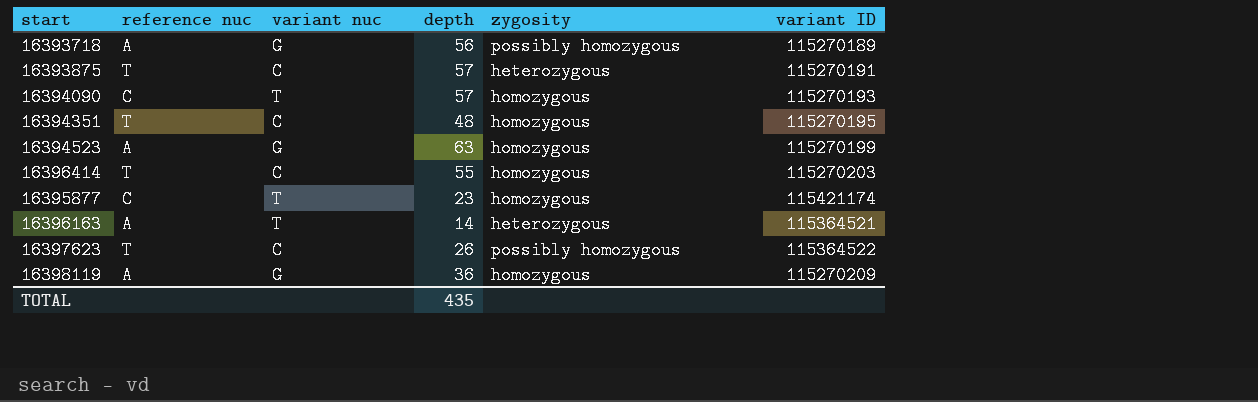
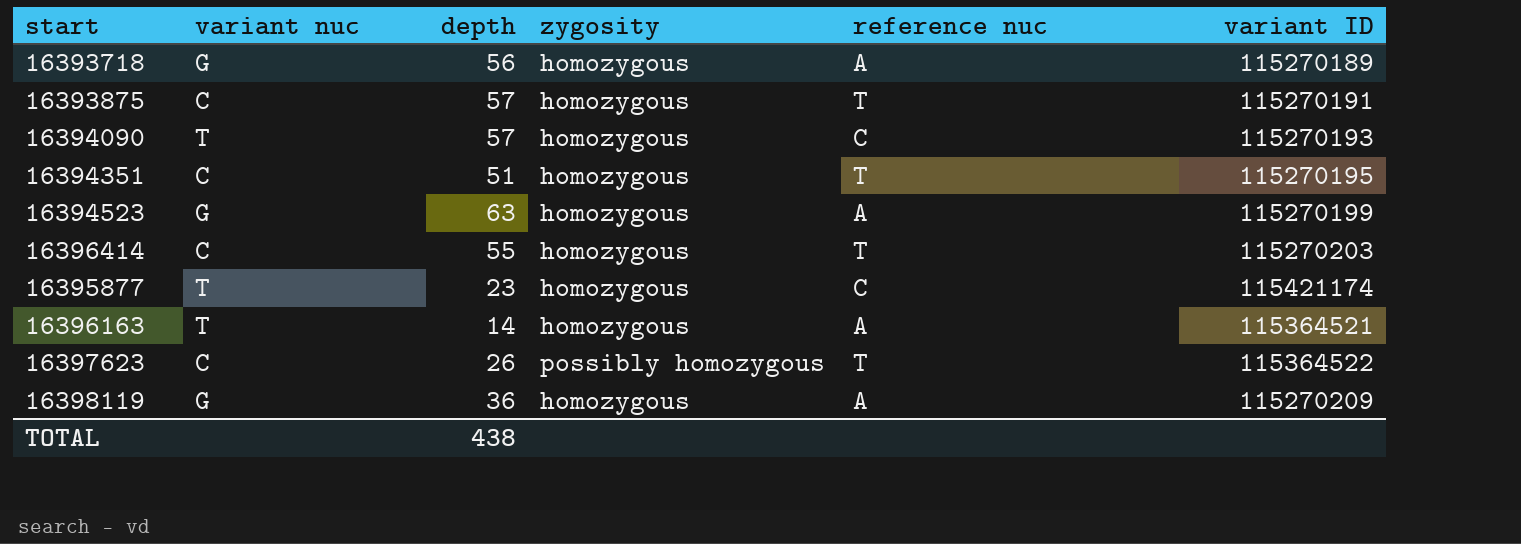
column reference nuc | position: 2 -> 5
16393718 | zygosity: possibly homozygous -> homozygous
16393875 | zygosity: heterozygous -> homozygous
16394351 | depth: 48 -> 51
16396163 | zygosity: heterozygous -> homozygous
TOTAL | depth: 435 -> 438

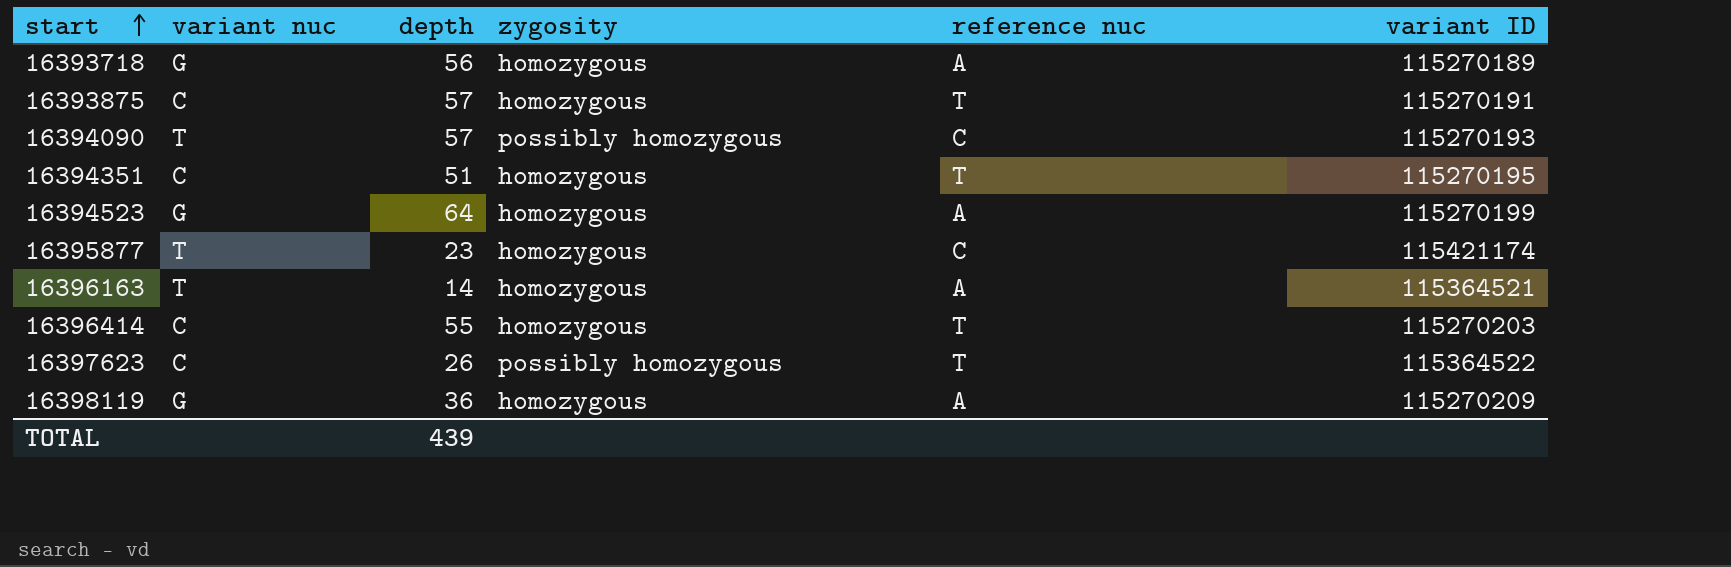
row order: none -> start ascending
16394090 | zygosity: homozygous -> possibly homozygous
16394523 | depth: 63 -> 64
TOTAL | depth: 438 -> 439

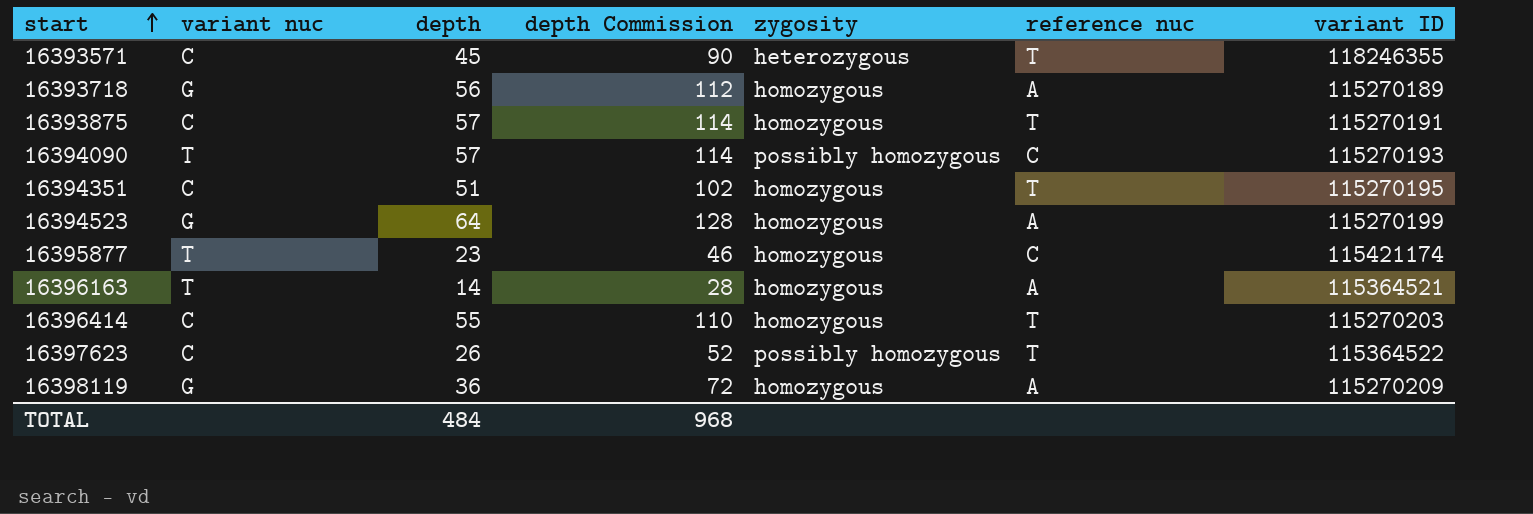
column depth Commission | formula: none -> [depth] * 2
row 16393571: none -> C | 45 | 90 | heterozygous | T | 118246355
TOTAL | depth: 439 -> 484

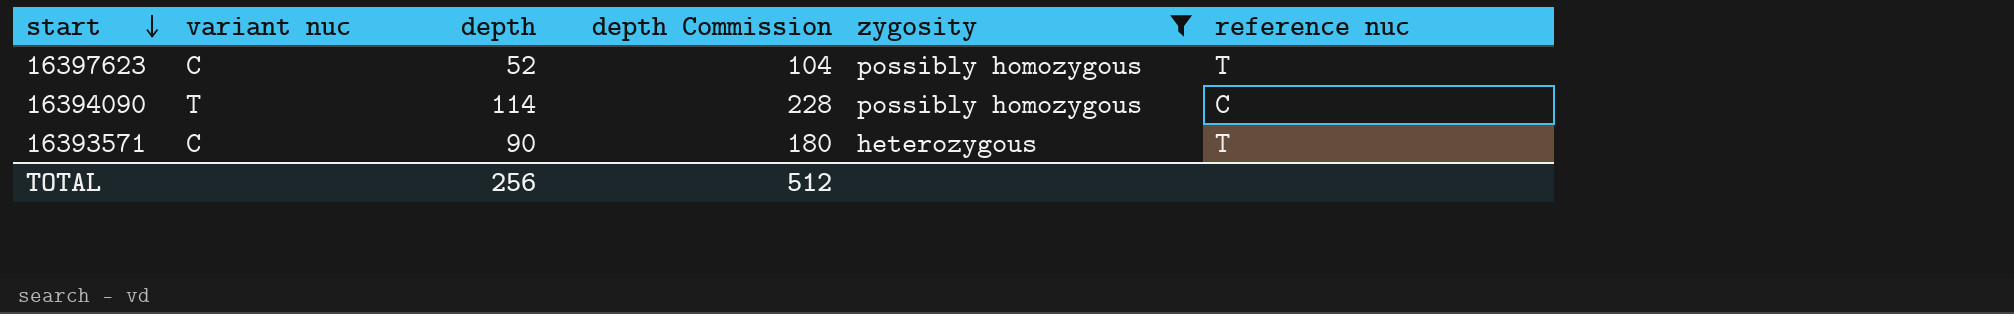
filter: none -> zygosity != homozygous
row order: start ascending -> start descending
column variant ID | position: 7 -> none
16397623 | depth: 26 -> 52
16397623 | depth Commission: 52 -> 104
16394090 | depth: 57 -> 114
16394090 | depth Commission: 114 -> 228
16393571 | depth: 45 -> 90
16393571 | depth Commission: 90 -> 180
TOTAL | depth: 484 -> 256
TOTAL | depth Commission: 968 -> 512

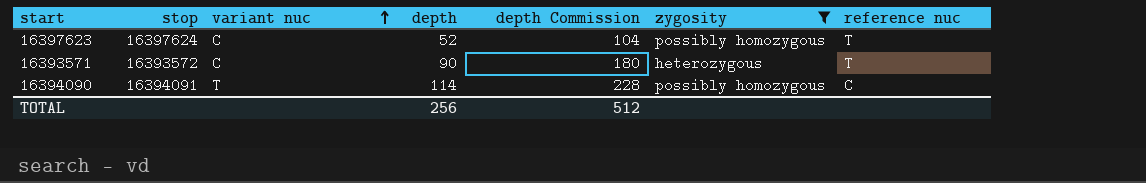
row order: start descending -> variant nuc ascending
column stop | position: none -> 2

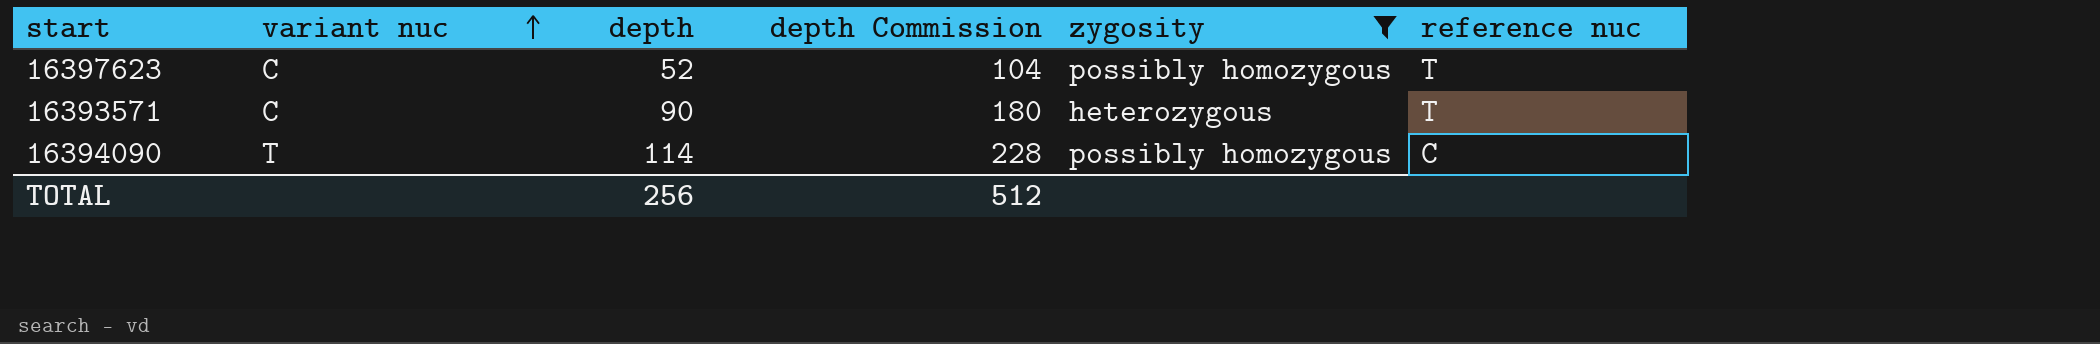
column stop | position: 2 -> none

